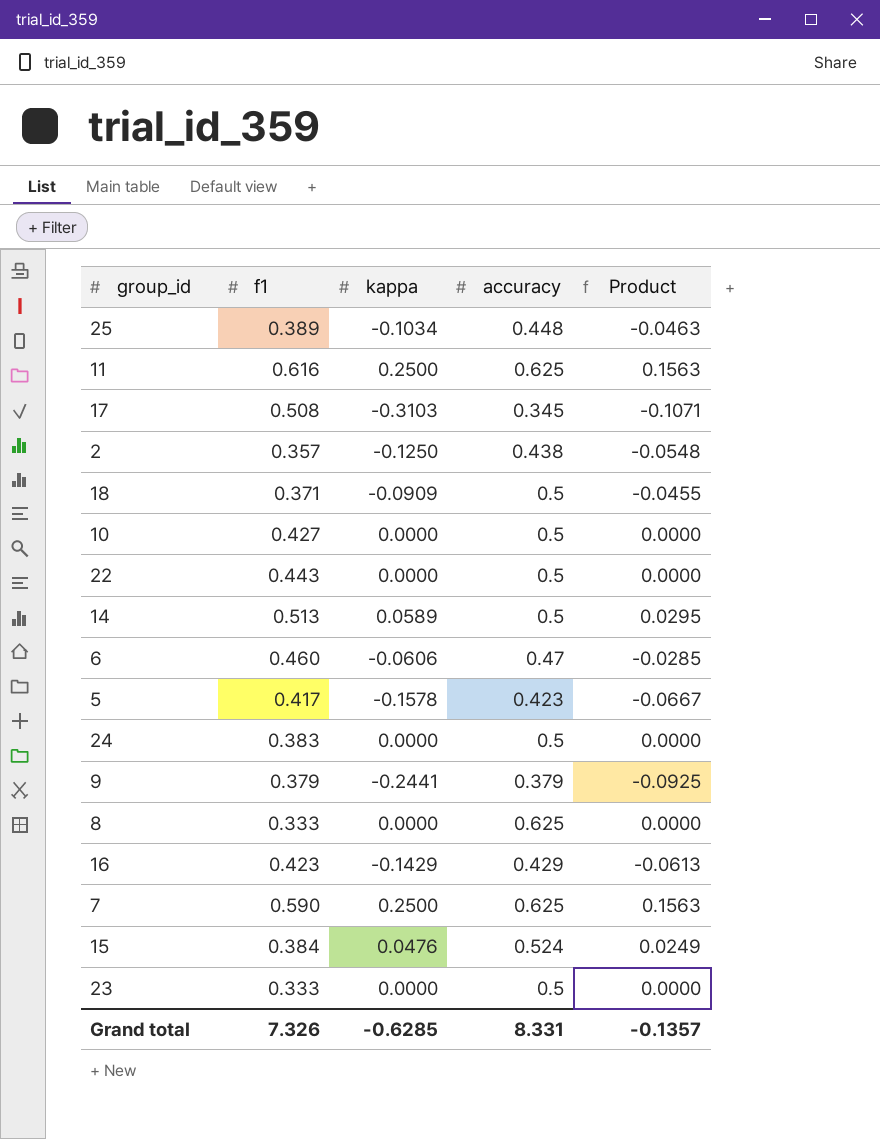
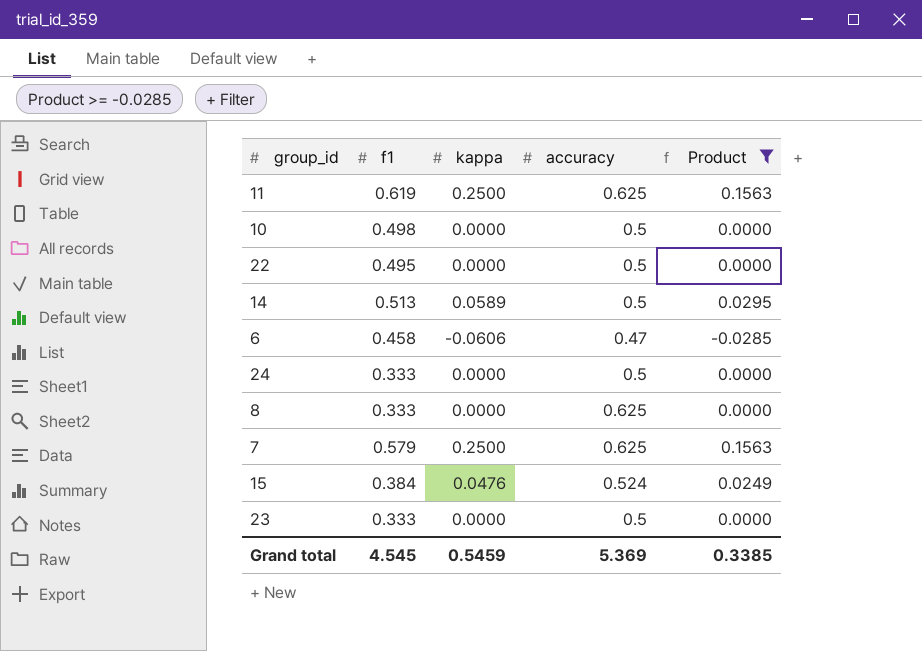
filter: none -> Product >= -0.0285
11 | f1: 0.616 -> 0.619
10 | f1: 0.427 -> 0.498
22 | f1: 0.443 -> 0.495
6 | f1: 0.460 -> 0.458
24 | f1: 0.383 -> 0.333
7 | f1: 0.590 -> 0.579
Grand total | f1: 7.326 -> 4.545
Grand total | kappa: -0.6285 -> 0.5459
Grand total | accuracy: 8.331 -> 5.369
Grand total | Product: -0.1357 -> 0.3385

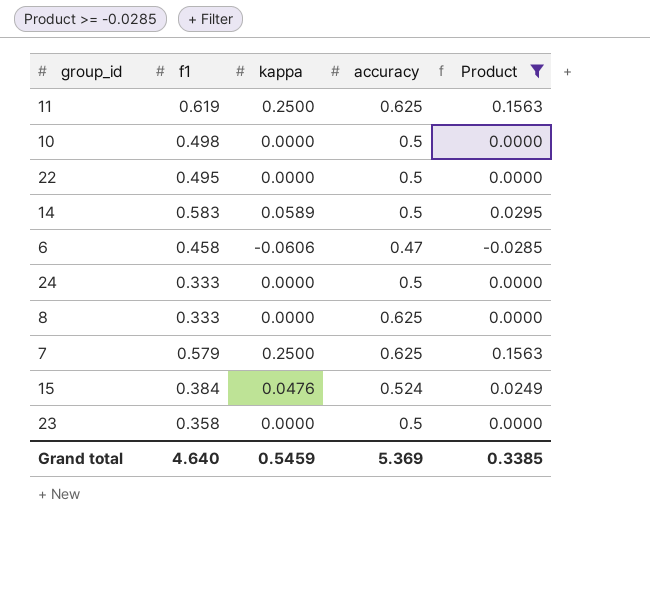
14 | f1: 0.513 -> 0.583
23 | f1: 0.333 -> 0.358
Grand total | f1: 4.545 -> 4.640

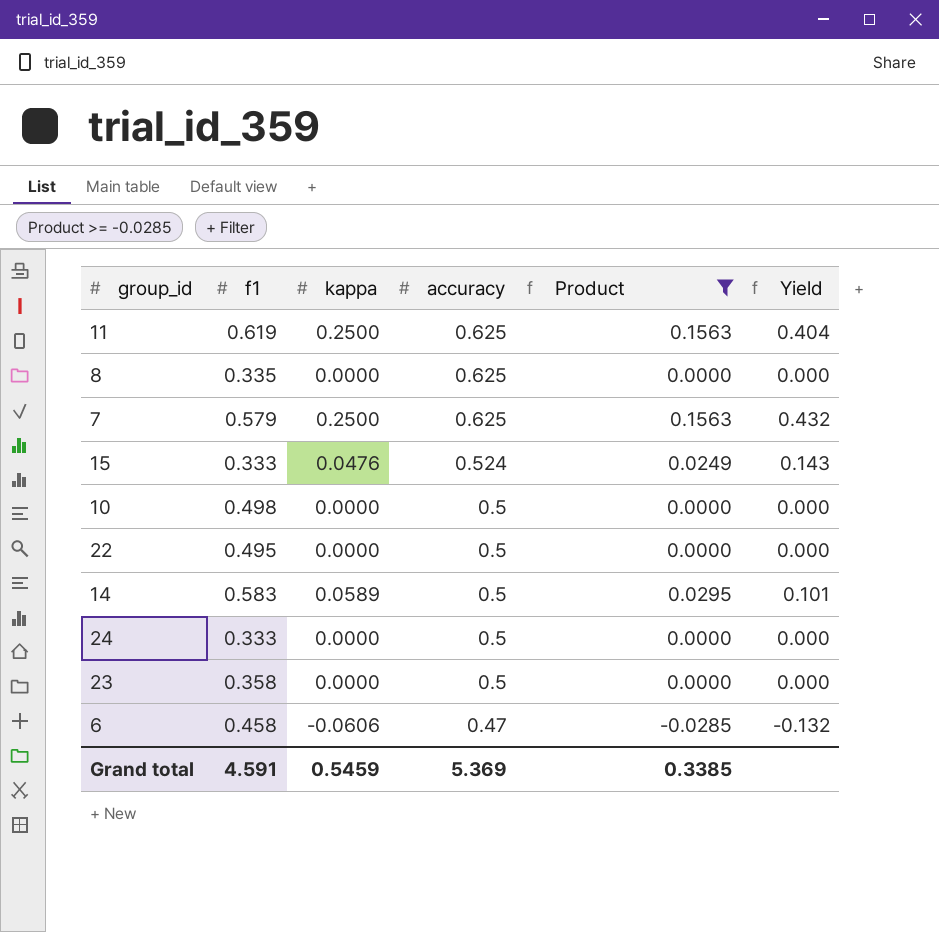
row order: none -> accuracy descending
column Yield | formula: none -> [kappa] / [f1]
8 | f1: 0.333 -> 0.335
15 | f1: 0.384 -> 0.333
Grand total | f1: 4.640 -> 4.591

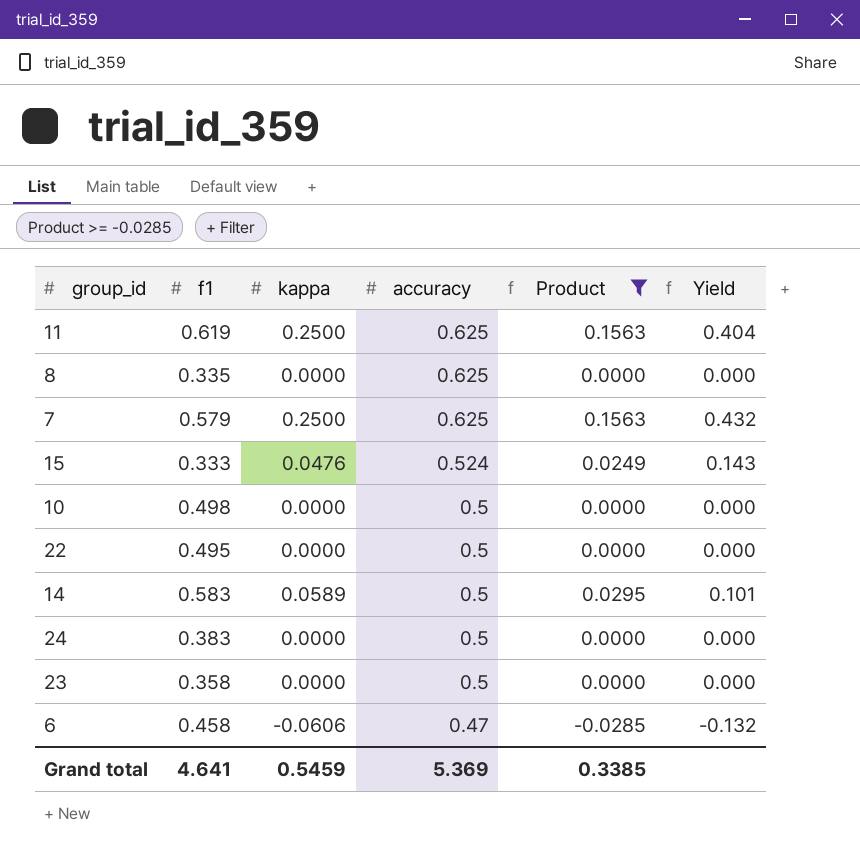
24 | f1: 0.333 -> 0.383
Grand total | f1: 4.591 -> 4.641

